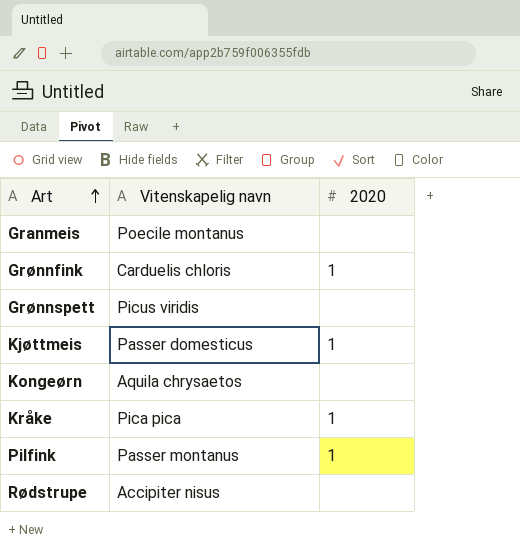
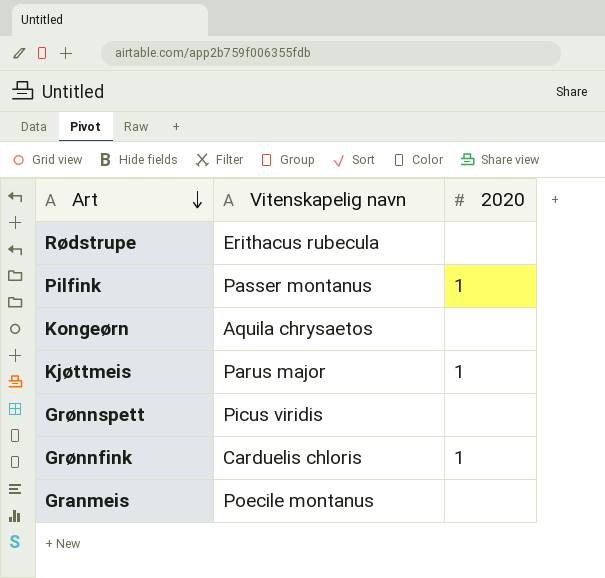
row order: Art ascending -> Art descending
row Kråke: Pica pica | 1 -> none
Rødstrupe | Vitenskapelig navn: Accipiter nisus -> Erithacus rubecula
Kjøttmeis | Vitenskapelig navn: Passer domesticus -> Parus major

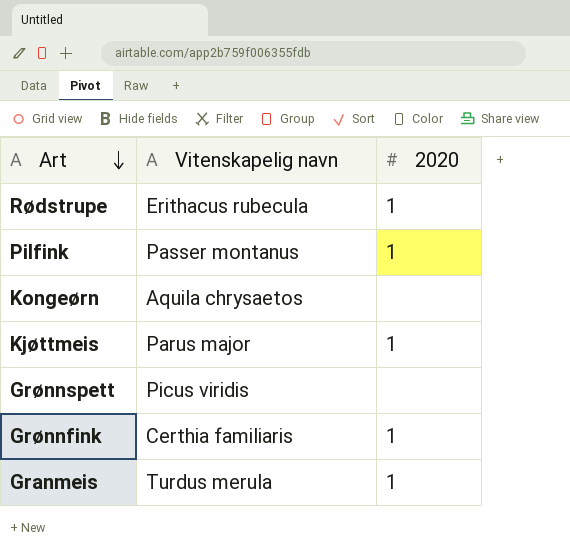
Rødstrupe | 2020: none -> 1
Grønnfink | Vitenskapelig navn: Carduelis chloris -> Certhia familiaris
Granmeis | Vitenskapelig navn: Poecile montanus -> Turdus merula
Granmeis | 2020: none -> 1

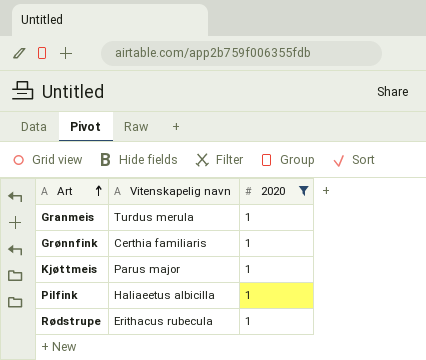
filter: none -> 2020 = 1
row order: Art descending -> Art ascending
Pilfink | Vitenskapelig navn: Passer montanus -> Haliaeetus albicilla

